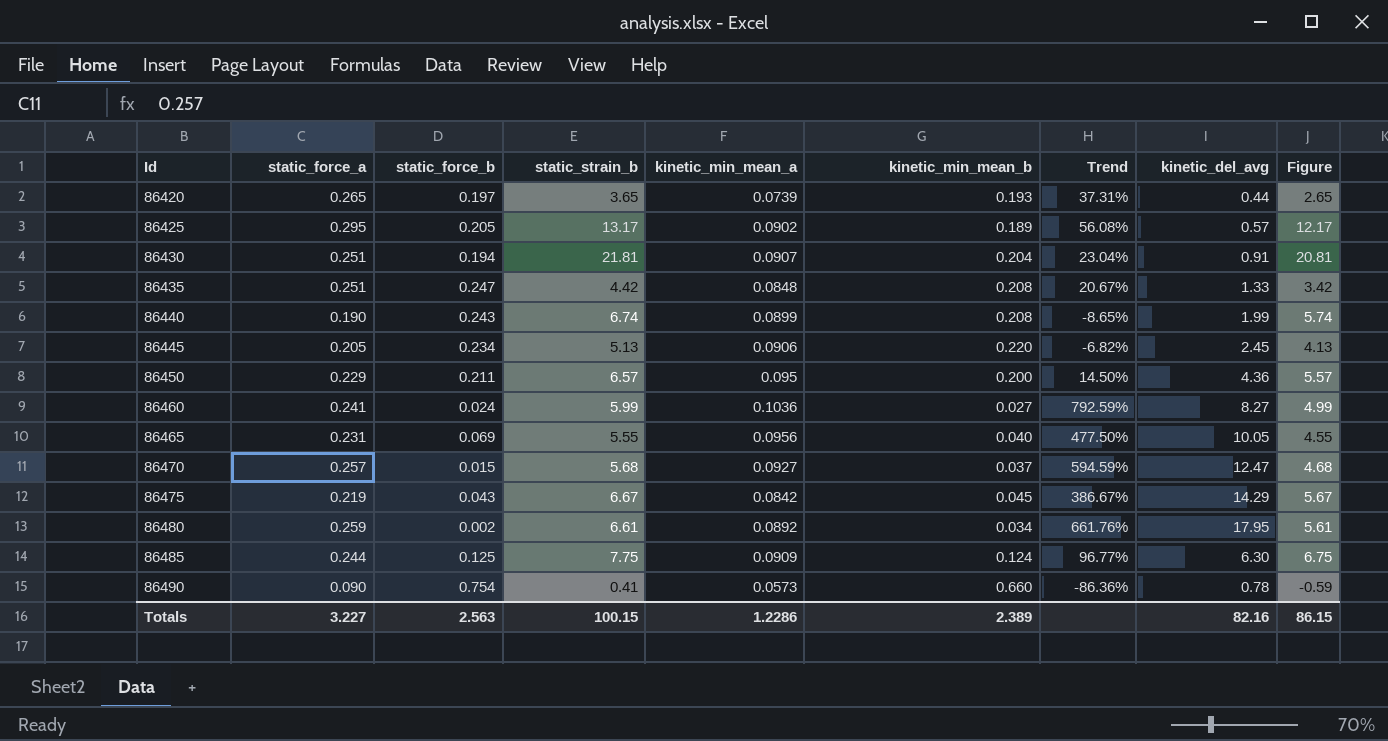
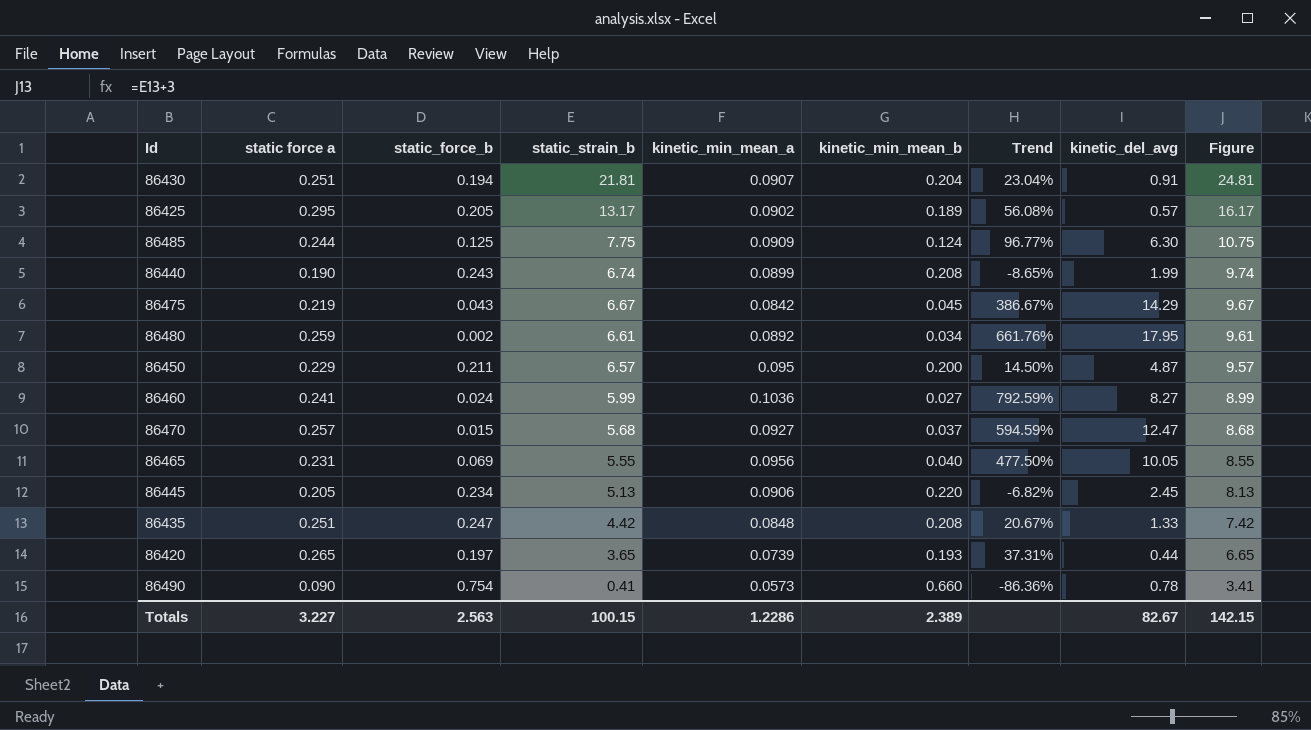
row order: Id ascending -> static_strain_b descending
column name: static_force_a -> static force a
column Figure | formula: [static_strain_b] - 1 -> [static_strain_b] + 3
86450 | kinetic_del_avg: 4.36 -> 4.87
Totals | kinetic_del_avg: 82.16 -> 82.67
Totals | Figure: 86.15 -> 142.15

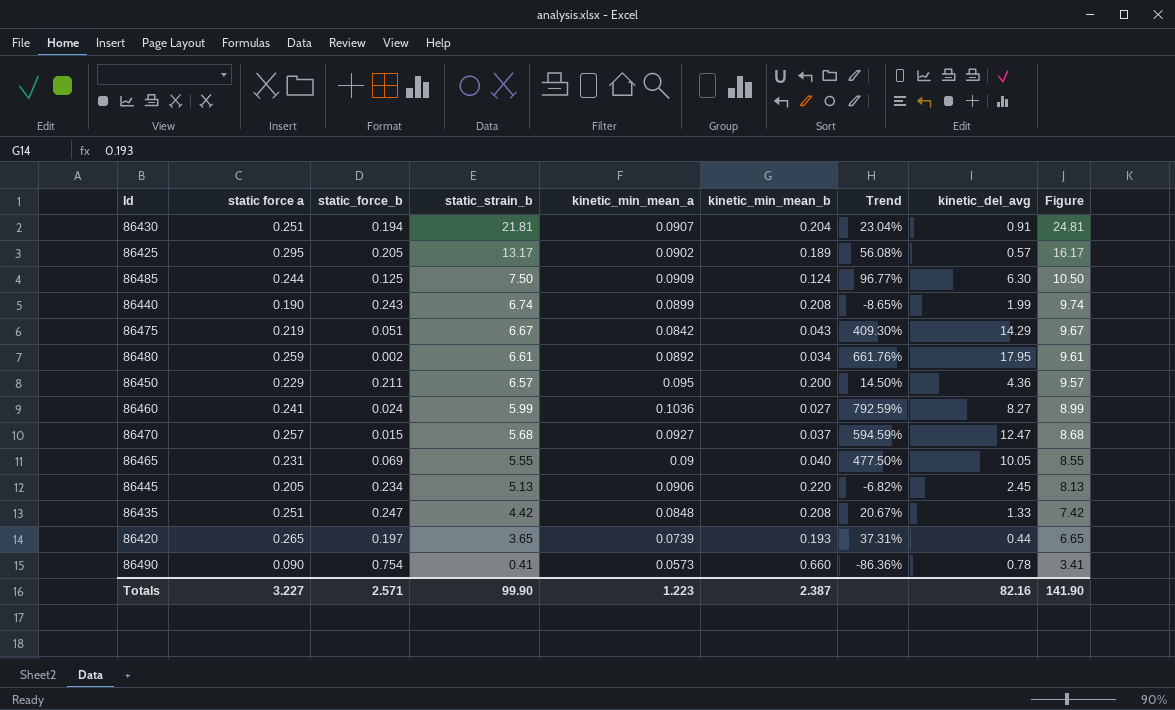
86485 | static_strain_b: 7.75 -> 7.50
86485 | Figure: 10.75 -> 10.50
86475 | static_force_b: 0.043 -> 0.051
86475 | kinetic_min_mean_b: 0.045 -> 0.043
86475 | Trend: 386.67% -> 409.30%
86450 | kinetic_del_avg: 4.87 -> 4.36
86465 | kinetic_min_mean_a: 0.0956 -> 0.09
Totals | static_force_b: 2.563 -> 2.571
Totals | static_strain_b: 100.15 -> 99.90
Totals | kinetic_min_mean_a: 1.2286 -> 1.223
Totals | kinetic_min_mean_b: 2.389 -> 2.387
Totals | kinetic_del_avg: 82.67 -> 82.16
Totals | Figure: 142.15 -> 141.90

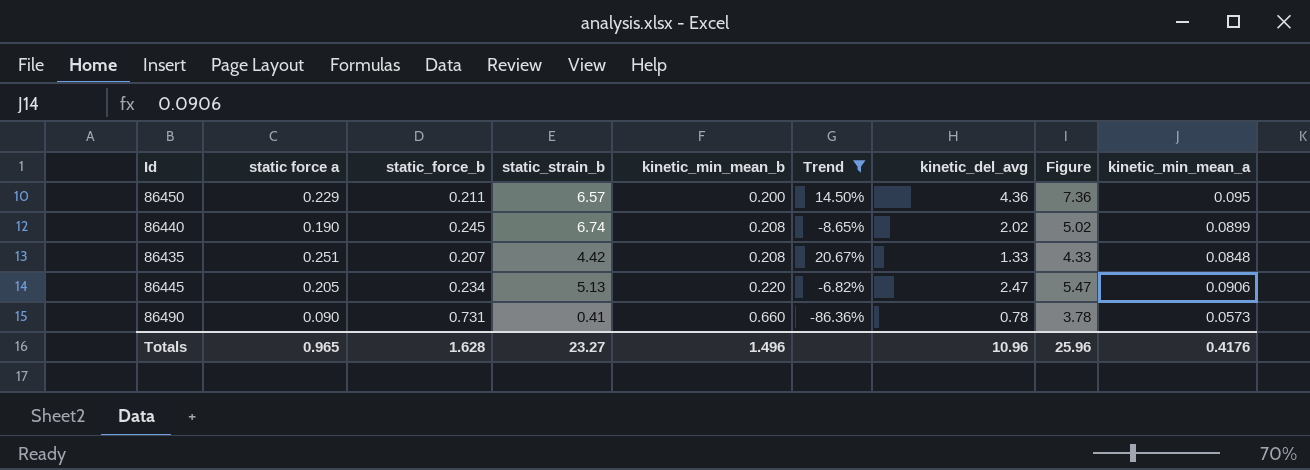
filter: none -> Trend <= 20.67%
row order: static_strain_b descending -> kinetic_min_mean_b ascending
column Figure | formula: [static_strain_b] + 3 -> [kinetic_del_avg] + 3
column kinetic_min_mean_a | position: 5 -> 9
86440 | static_force_b: 0.243 -> 0.245
86440 | kinetic_del_avg: 1.99 -> 2.02
86435 | static_force_b: 0.247 -> 0.207
86445 | kinetic_del_avg: 2.45 -> 2.47
86490 | static_force_b: 0.754 -> 0.731
Totals | static force a: 3.227 -> 0.965
Totals | static_force_b: 2.571 -> 1.628
Totals | static_strain_b: 99.90 -> 23.27
Totals | kinetic_min_mean_b: 2.387 -> 1.496
Totals | kinetic_del_avg: 82.16 -> 10.96
Totals | Figure: 141.90 -> 25.96
Totals | kinetic_min_mean_a: 1.223 -> 0.4176

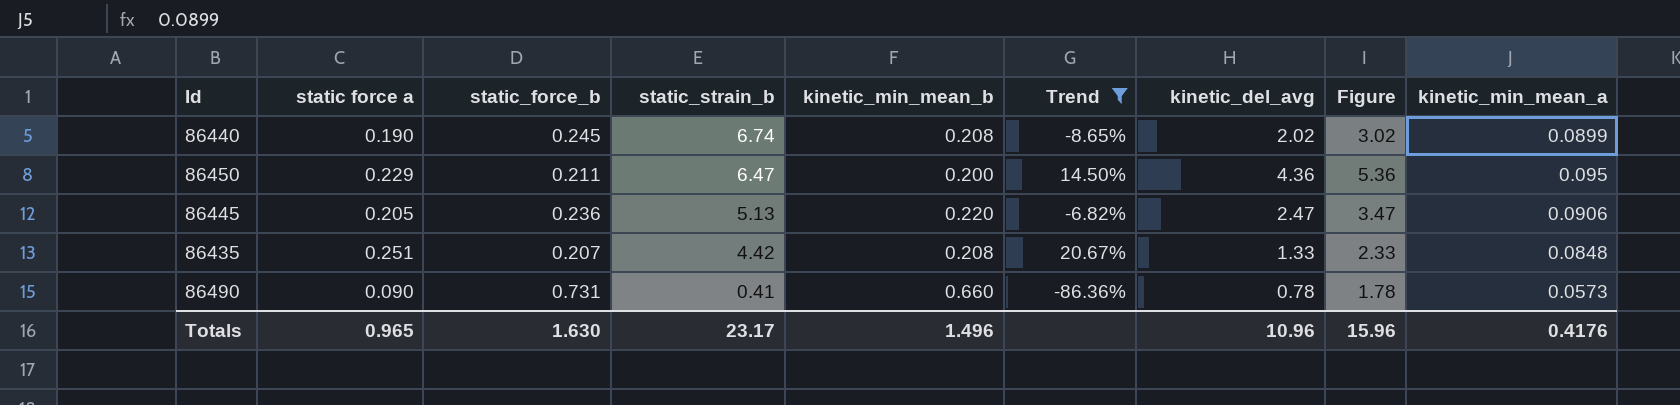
row order: kinetic_min_mean_b ascending -> static_strain_b descending
column Figure | formula: [kinetic_del_avg] + 3 -> [kinetic_del_avg] + 1
86450 | static_strain_b: 6.57 -> 6.47
86445 | static_force_b: 0.234 -> 0.236
Totals | static_force_b: 1.628 -> 1.630
Totals | static_strain_b: 23.27 -> 23.17
Totals | Figure: 25.96 -> 15.96

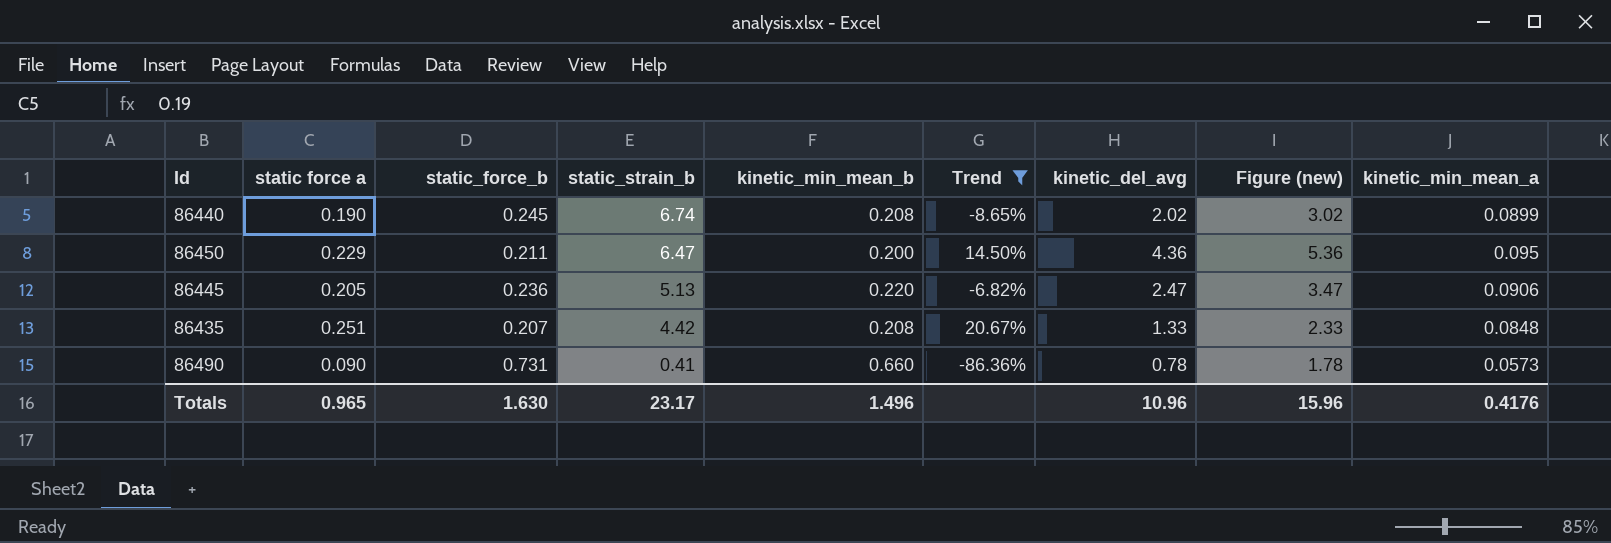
column name: Figure -> Figure (new)

